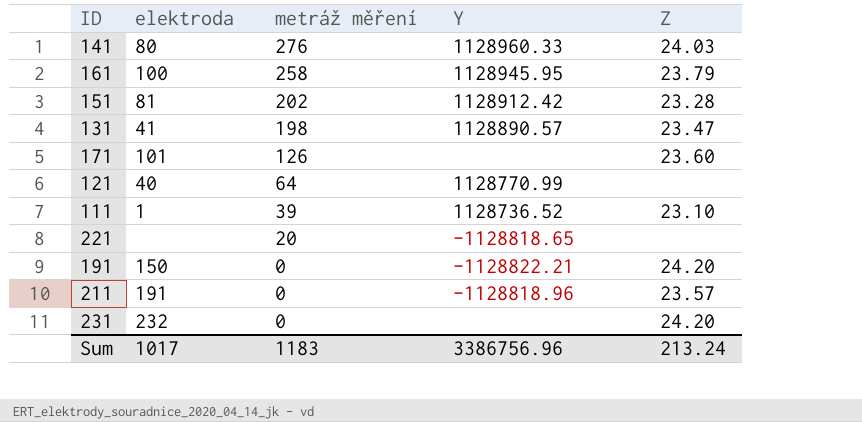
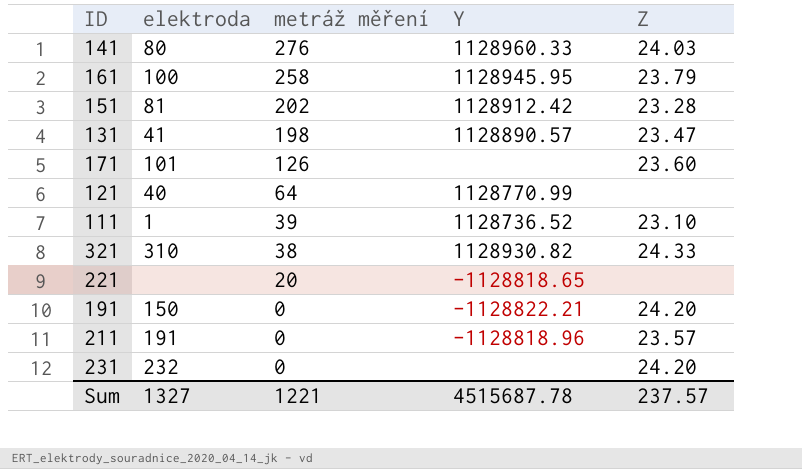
row 321: none -> 310 | 38 | 1128930.82 | 24.33
Sum | elektroda: 1017 -> 1327
Sum | metráž měření: 1183 -> 1221
Sum | Y: 3386756.96 -> 4515687.78
Sum | Z: 213.24 -> 237.57

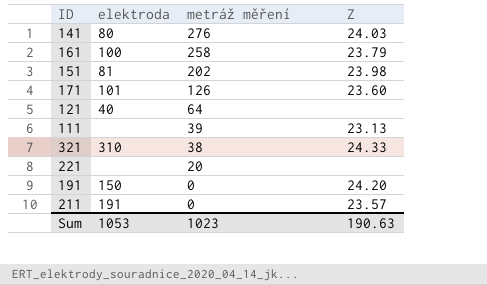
column Y | position: 4 -> none
row 131: 41 | 198 | 1128890.57 | 23.47 -> none
row 231: 232 | 0 | none | 24.20 -> none
151 | Z: 23.28 -> 23.98
111 | elektroda: 1 -> none
111 | Z: 23.10 -> 23.13
Sum | elektroda: 1327 -> 1053
Sum | metráž měření: 1221 -> 1023
Sum | Z: 237.57 -> 190.63

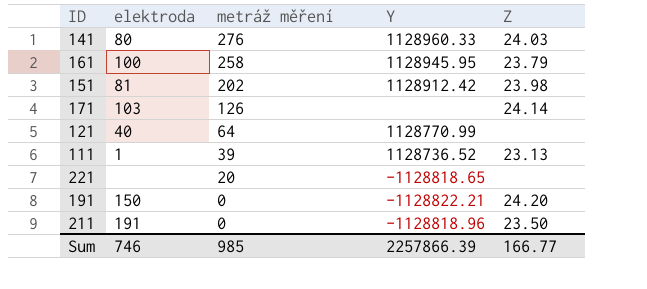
column Y | position: none -> 4
row 321: 310 | 38 | 24.33 -> none
171 | elektroda: 101 -> 103
171 | Z: 23.60 -> 24.14
111 | elektroda: none -> 1
211 | Z: 23.57 -> 23.50
Sum | elektroda: 1053 -> 746
Sum | metráž měření: 1023 -> 985
Sum | Z: 190.63 -> 166.77

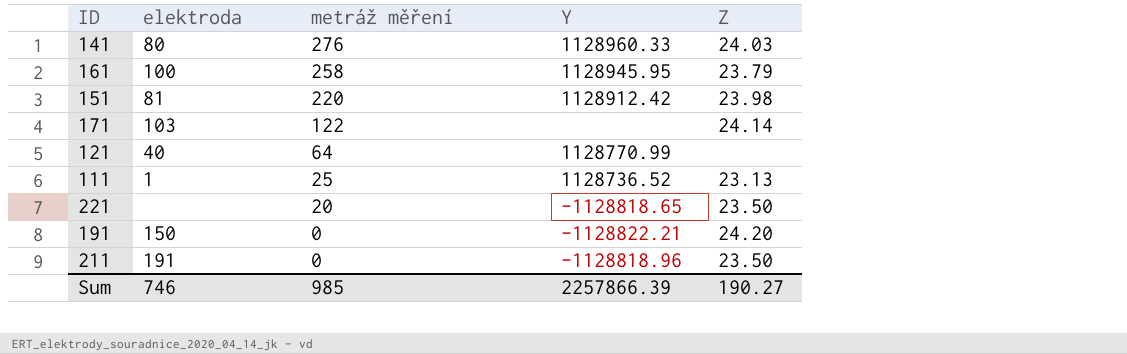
151 | metráž měření: 202 -> 220
171 | metráž měření: 126 -> 122
111 | metráž měření: 39 -> 25
221 | Z: none -> 23.50
Sum | Z: 166.77 -> 190.27

